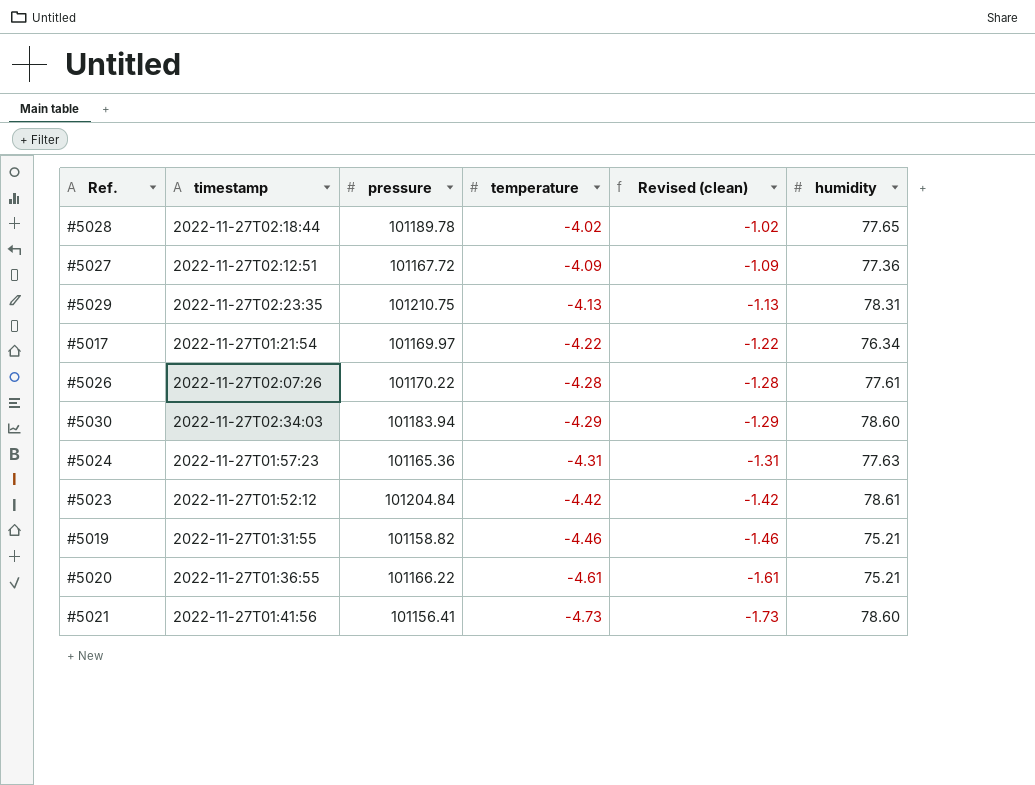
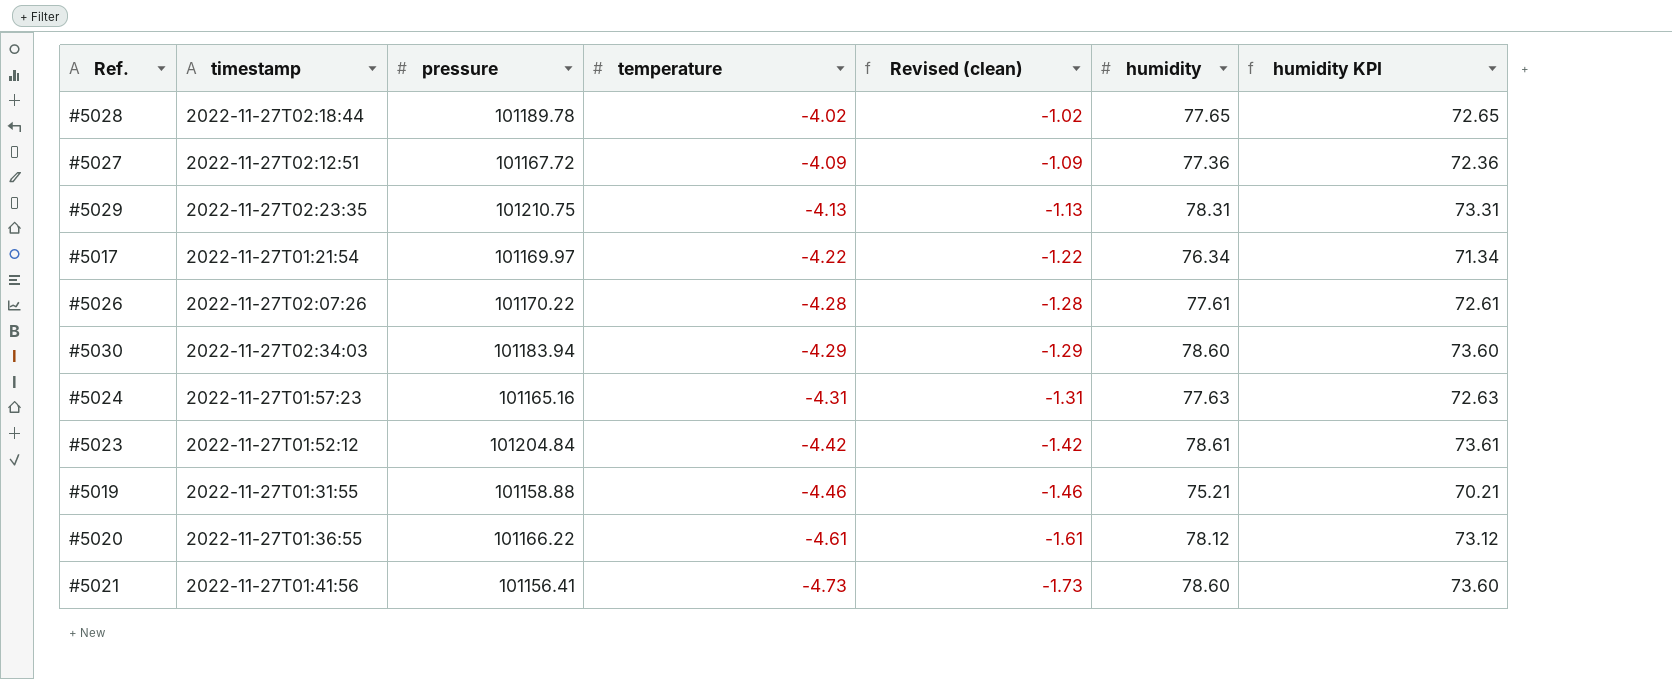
column humidity KPI | formula: none -> [humidity] - 5
#5024 | pressure: 101165.36 -> 101165.16
#5019 | pressure: 101158.82 -> 101158.88
#5020 | humidity: 75.21 -> 78.12

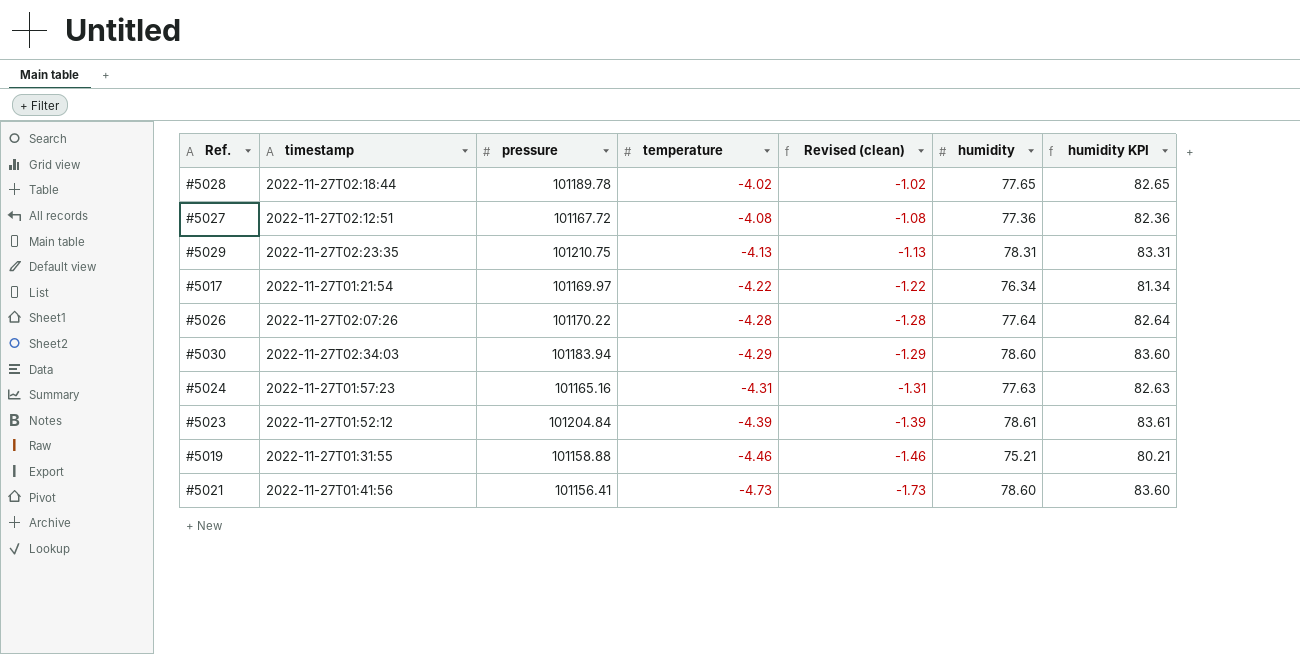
column humidity KPI | formula: [humidity] - 5 -> [humidity] + 5
row #5020: 2022-11-27T01:36:55 | 101166.22 | -4.61 | -1.61 | 78.12 | 73.12 -> none
#5027 | temperature: -4.09 -> -4.08
#5027 | Revised (clean): -1.09 -> -1.08
#5026 | humidity: 77.61 -> 77.64
#5023 | temperature: -4.42 -> -4.39
#5023 | Revised (clean): -1.42 -> -1.39

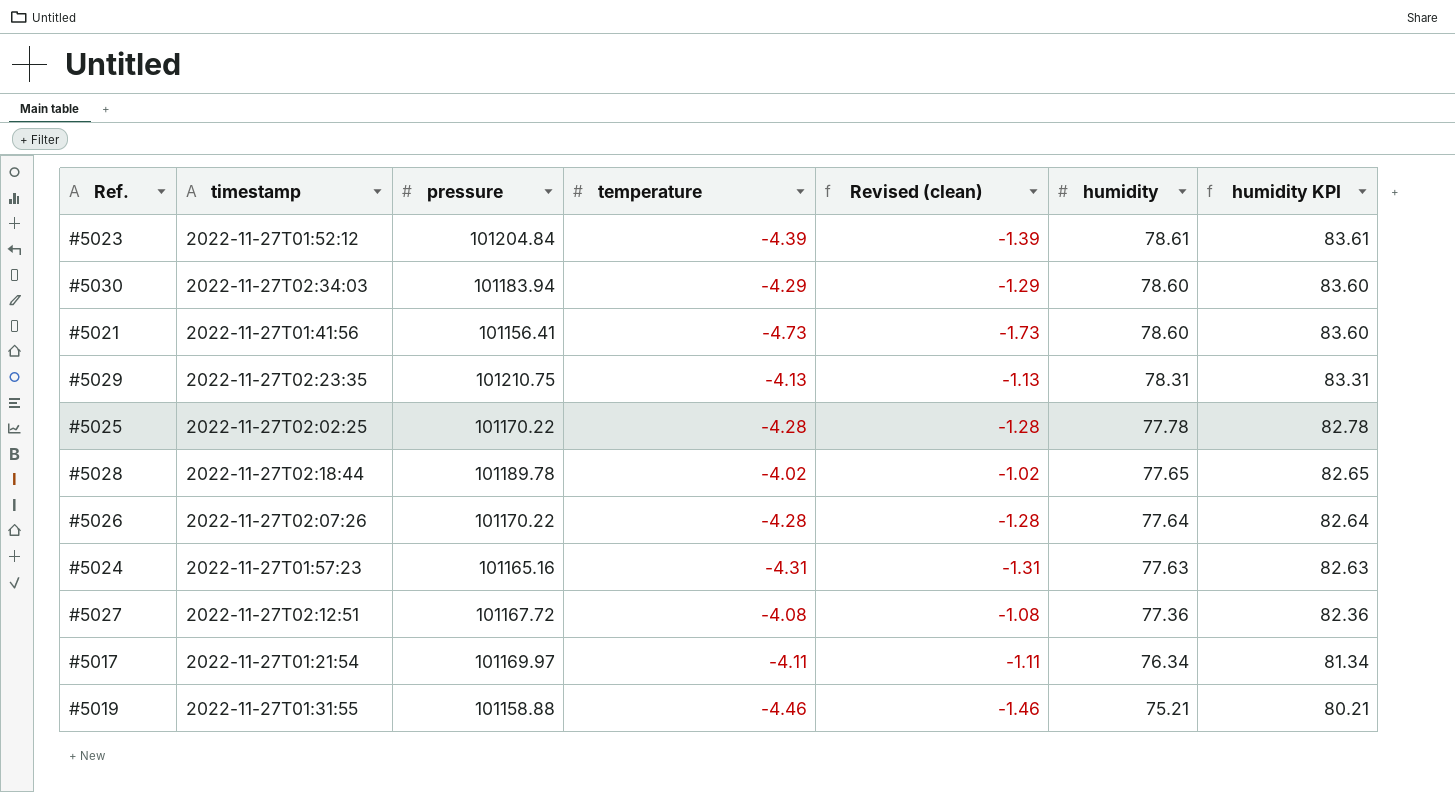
row order: temperature descending -> humidity descending
row #5025: none -> 2022-11-27T02:02:25 | 101170.22 | -4.28 | -1.28 | 77.78 | 82.78
#5017 | temperature: -4.22 -> -4.11
#5017 | Revised (clean): -1.22 -> -1.11

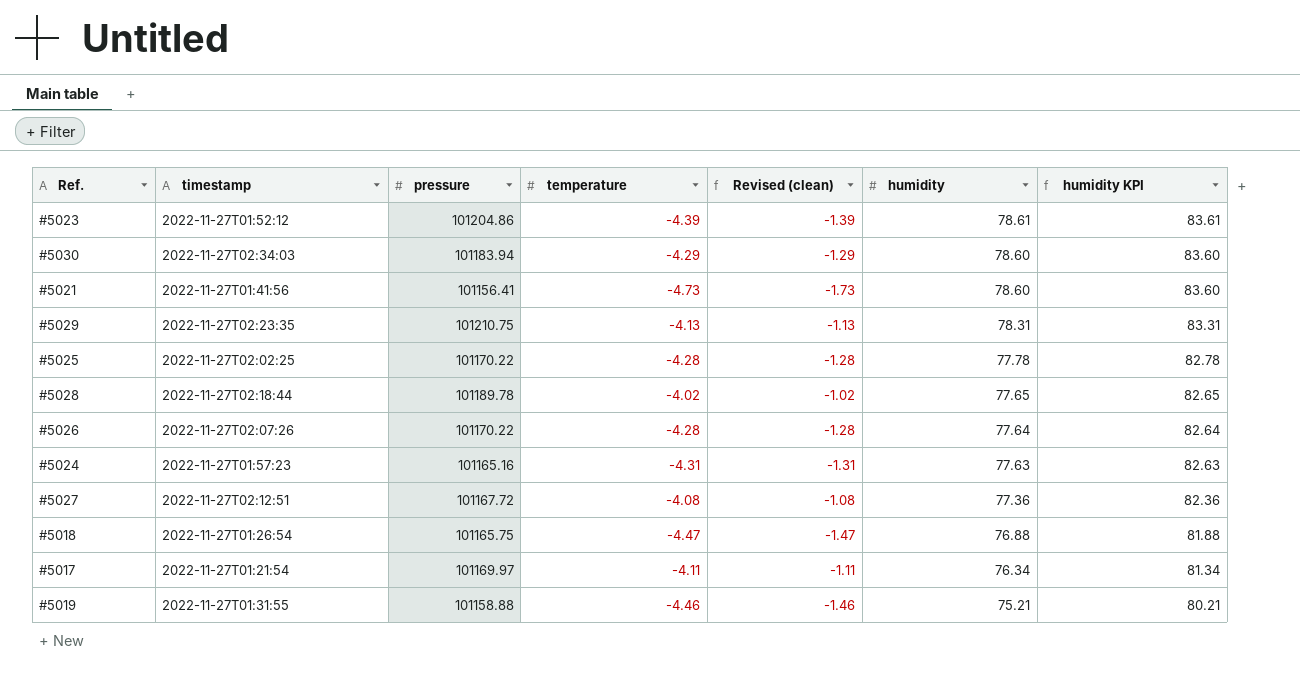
#5023 | pressure: 101204.84 -> 101204.86
row #5018: none -> 2022-11-27T01:26:54 | 101165.75 | -4.47 | -1.47 | 76.88 | 81.88

